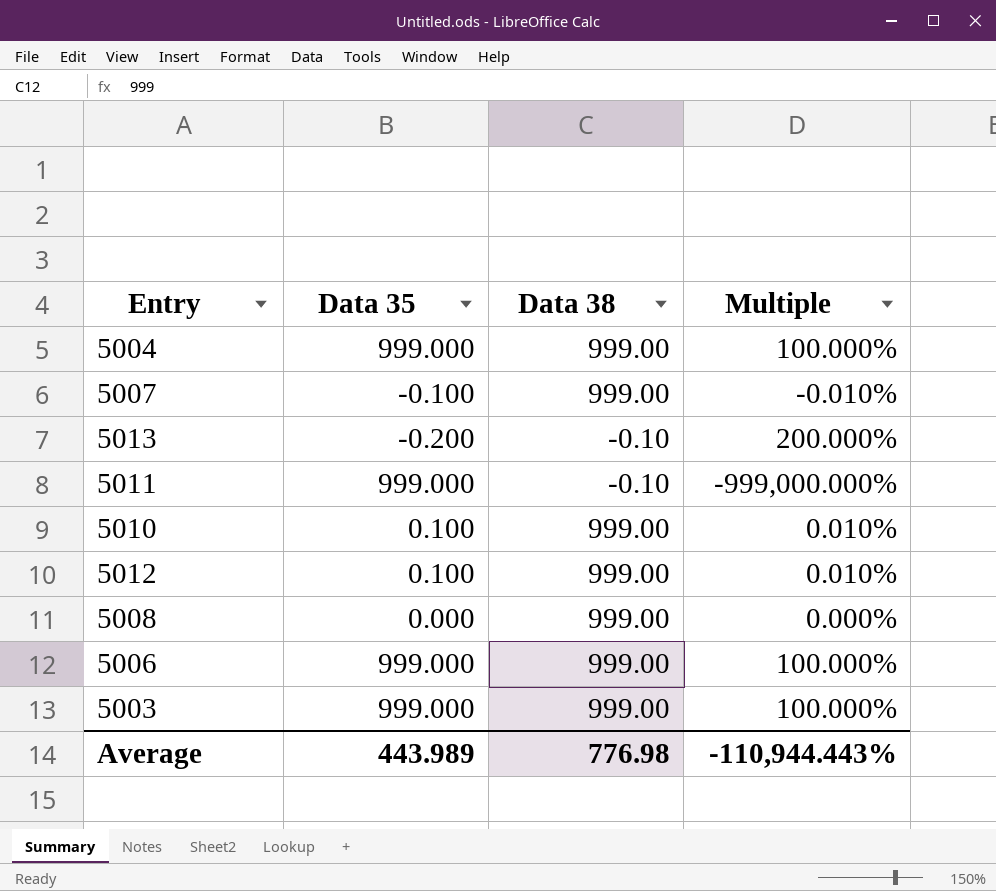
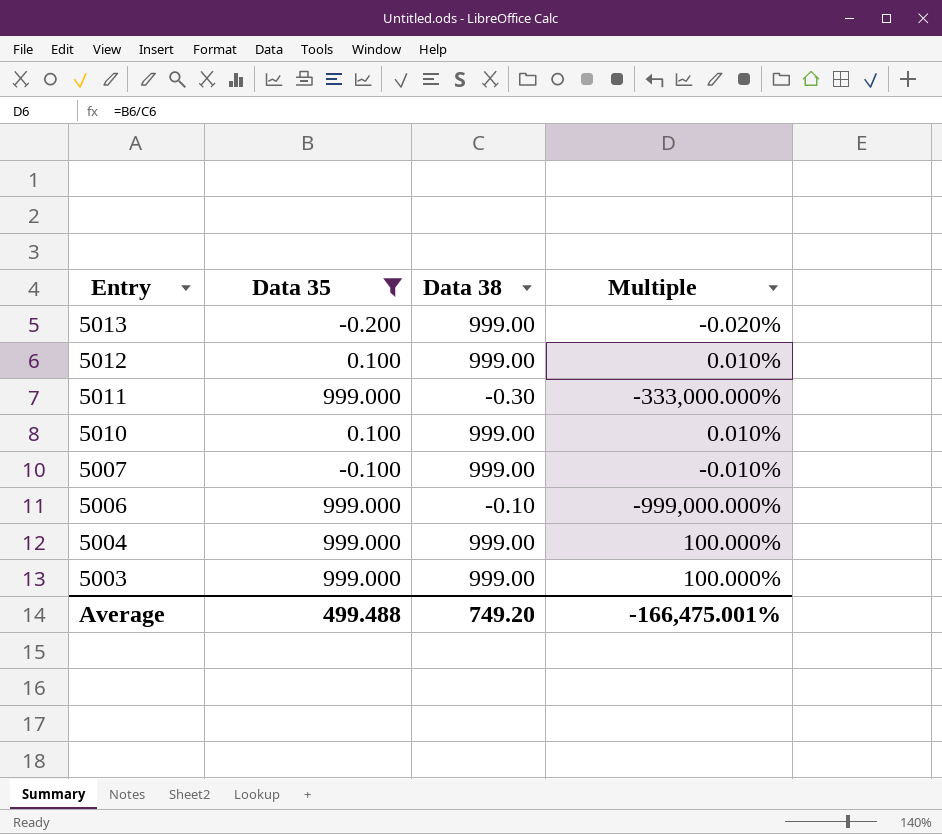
filter: none -> Data 35 != 0.000
row order: none -> Entry descending
5013 | Data 38: -0.10 -> 999.00
5013 | Multiple: 200.000% -> -0.020%
5011 | Data 38: -0.10 -> -0.30
5011 | Multiple: -999,000.000% -> -333,000.000%
5006 | Data 38: 999.00 -> -0.10
5006 | Multiple: 100.000% -> -999,000.000%
Average | Data 35: 443.989 -> 499.488
Average | Data 38: 776.98 -> 749.20
Average | Multiple: -110,944.443% -> -166,475.001%

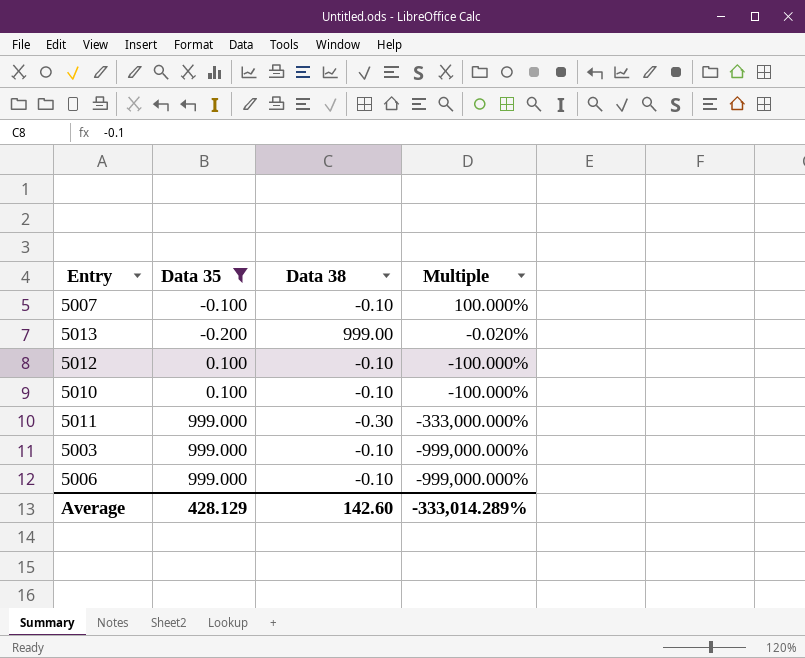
row order: Entry descending -> Multiple descending
row 5004: 999.000 | 999.00 | 100.000% -> none
5007 | Data 38: 999.00 -> -0.10
5007 | Multiple: -0.010% -> 100.000%
5012 | Data 38: 999.00 -> -0.10
5012 | Multiple: 0.010% -> -100.000%
5010 | Data 38: 999.00 -> -0.10
5010 | Multiple: 0.010% -> -100.000%
5003 | Data 38: 999.00 -> -0.10
5003 | Multiple: 100.000% -> -999,000.000%
Average | Data 35: 499.488 -> 428.129
Average | Data 38: 749.20 -> 142.60
Average | Multiple: -166,475.001% -> -333,014.289%

